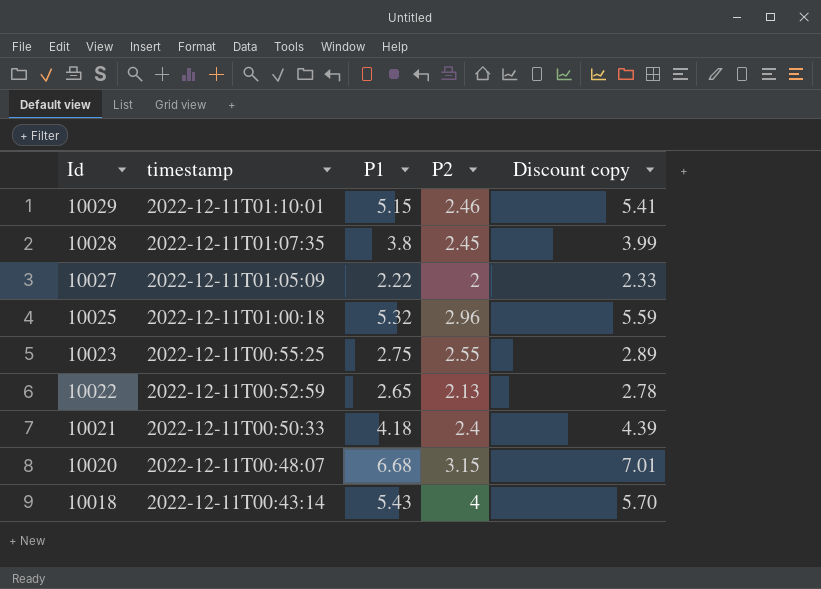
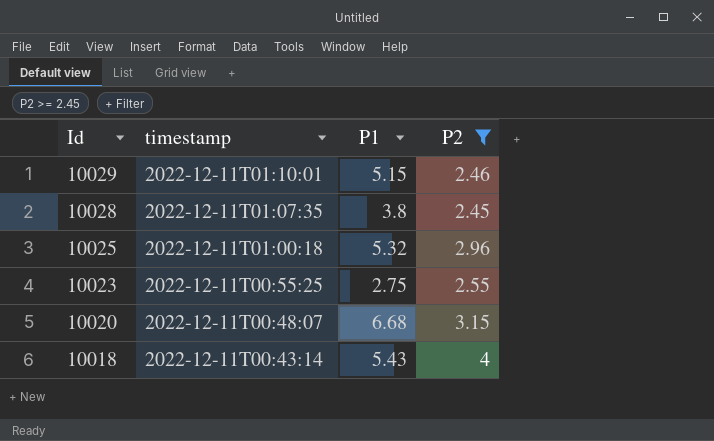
filter: none -> P2 >= 2.45
column Discount copy | formula: [P1] * 1.05 -> none

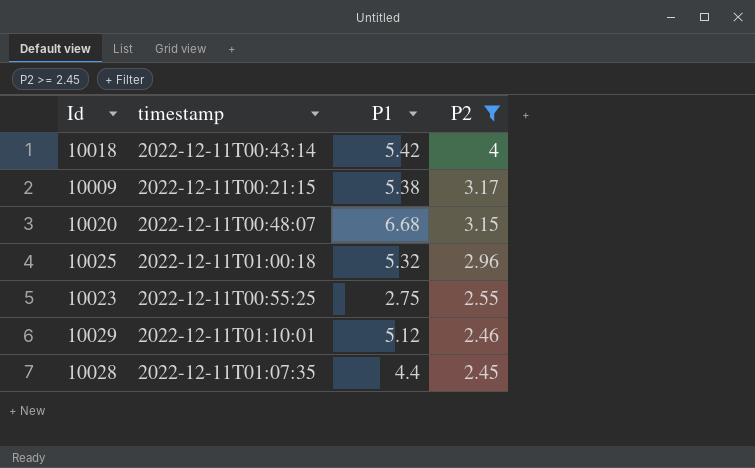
row order: Id descending -> P2 descending
10018 | P1: 5.43 -> 5.42
row 10009: none -> 2022-12-11T00:21:15 | 5.38 | 3.17
10029 | P1: 5.15 -> 5.12
10028 | P1: 3.8 -> 4.4

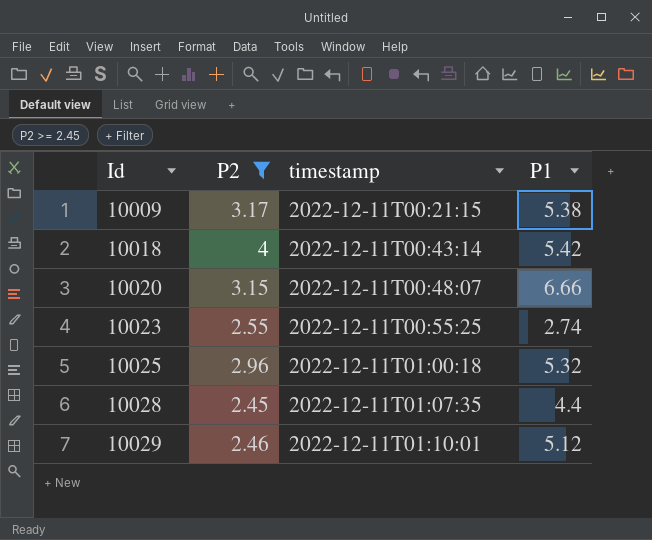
row order: P2 descending -> Id ascending
column P2 | position: 4 -> 2
10020 | P1: 6.68 -> 6.66
10023 | P1: 2.75 -> 2.74

